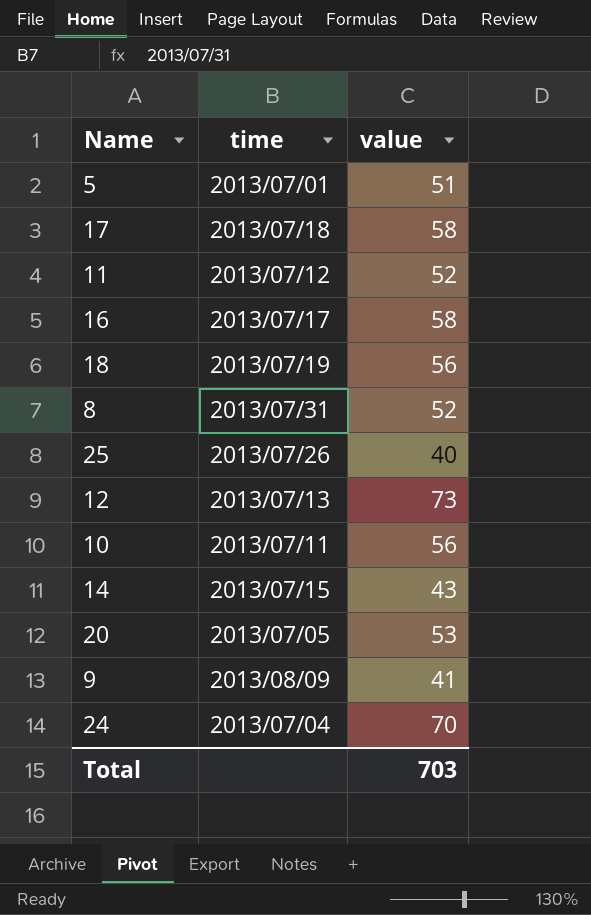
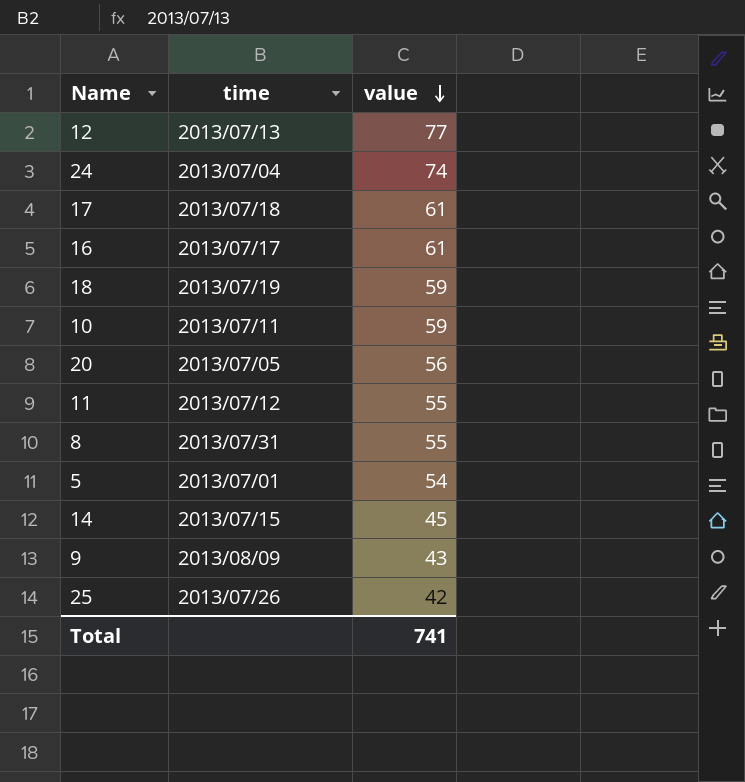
row order: none -> value descending
12 | value: 73 -> 77
24 | value: 70 -> 74
17 | value: 58 -> 61
16 | value: 58 -> 61
18 | value: 56 -> 59
10 | value: 56 -> 59
20 | value: 53 -> 56
11 | value: 52 -> 55
8 | value: 52 -> 55
5 | value: 51 -> 54
14 | value: 43 -> 45
9 | value: 41 -> 43
25 | value: 40 -> 42
Total | value: 703 -> 741

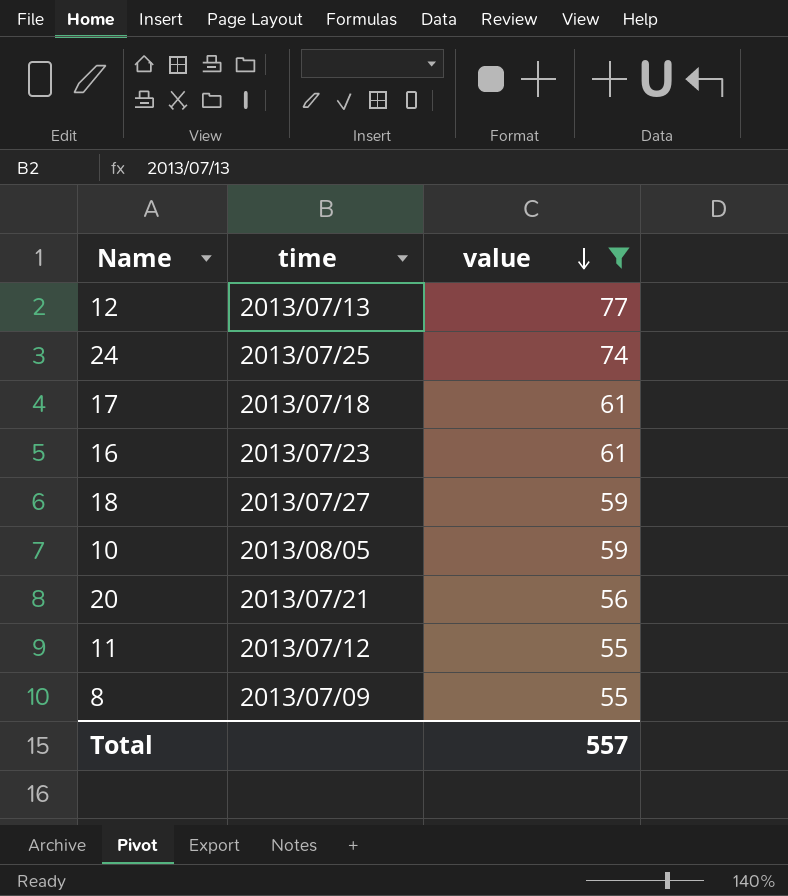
filter: none -> value >= 55
24 | time: 2013/07/04 -> 2013/07/25
16 | time: 2013/07/17 -> 2013/07/23
18 | time: 2013/07/19 -> 2013/07/27
10 | time: 2013/07/11 -> 2013/08/05
20 | time: 2013/07/05 -> 2013/07/21
8 | time: 2013/07/31 -> 2013/07/09
Total | value: 741 -> 557

